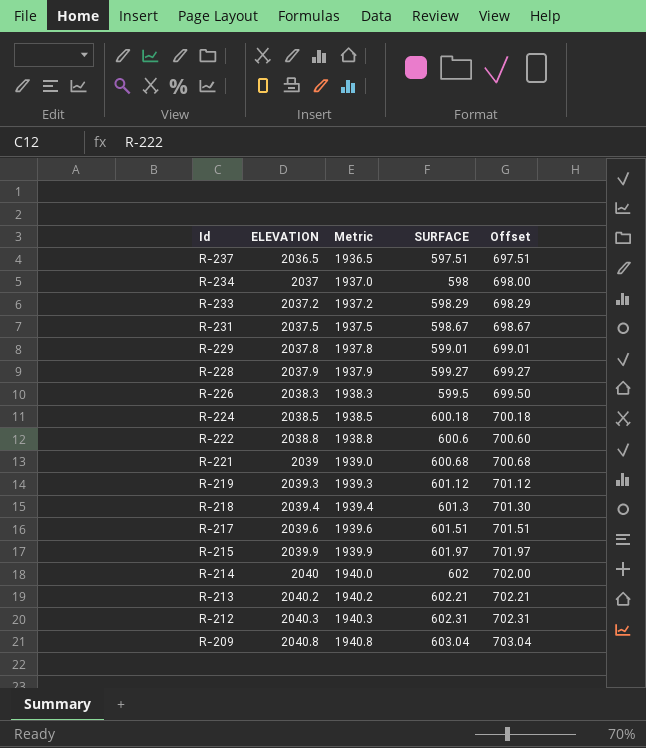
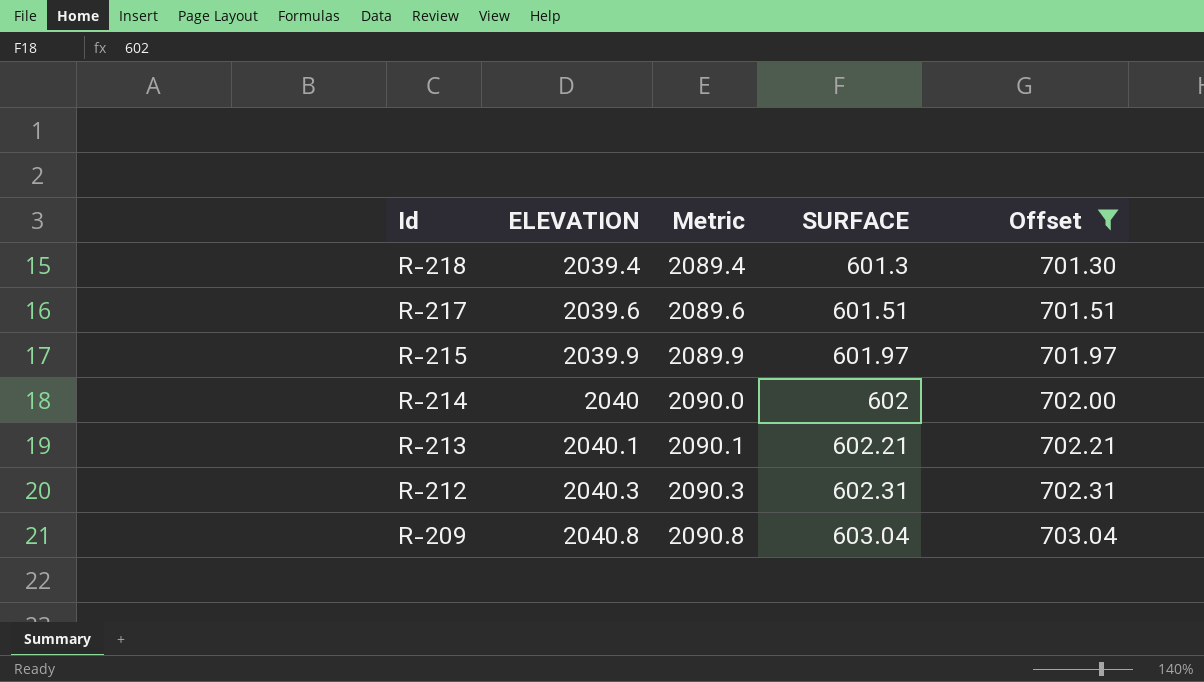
filter: none -> Offset >= 701.30
column Metric | formula: [ELEVATION] - 100 -> [ELEVATION] + 50
R-213 | ELEVATION: 2040.2 -> 2040.1

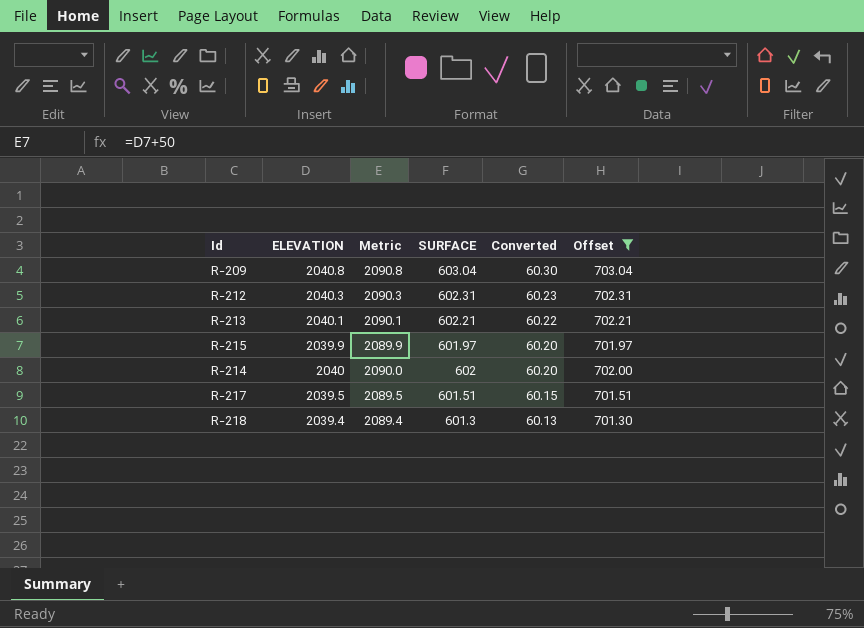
row order: Id descending -> Converted descending
column Converted | formula: none -> [SURFACE] * 0.1
R-217 | ELEVATION: 2039.6 -> 2039.5
R-217 | Metric: 2089.6 -> 2089.5

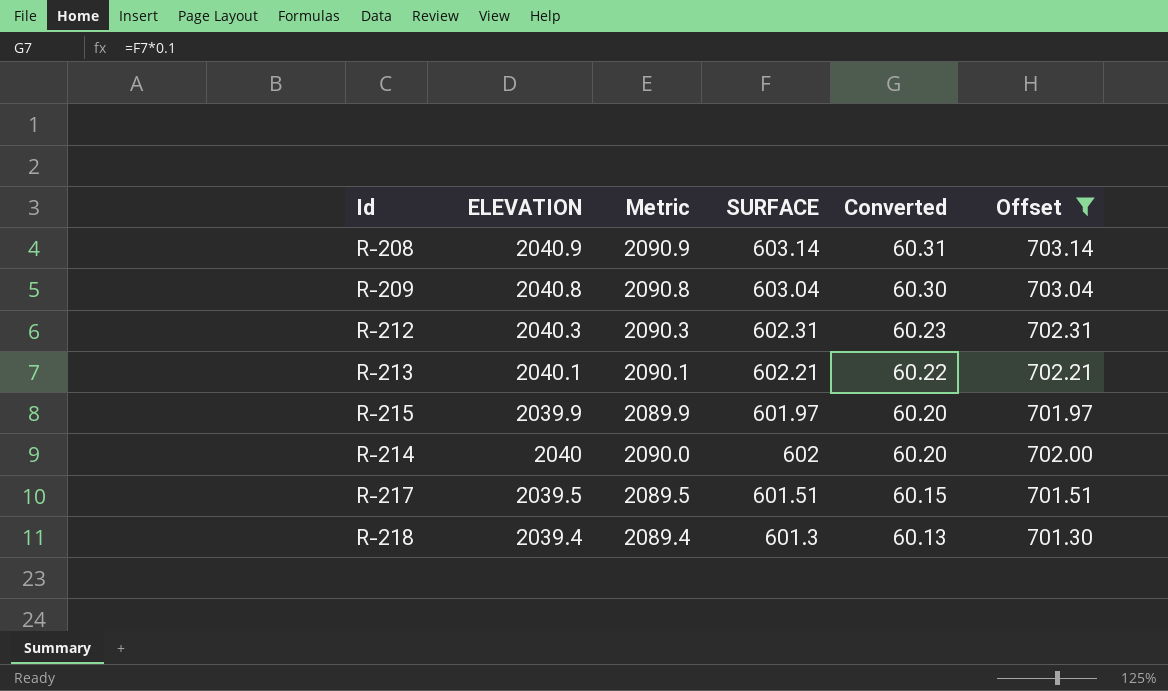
row R-208: none -> 2040.9 | 2090.9 | 603.14 | 60.31 | 703.14

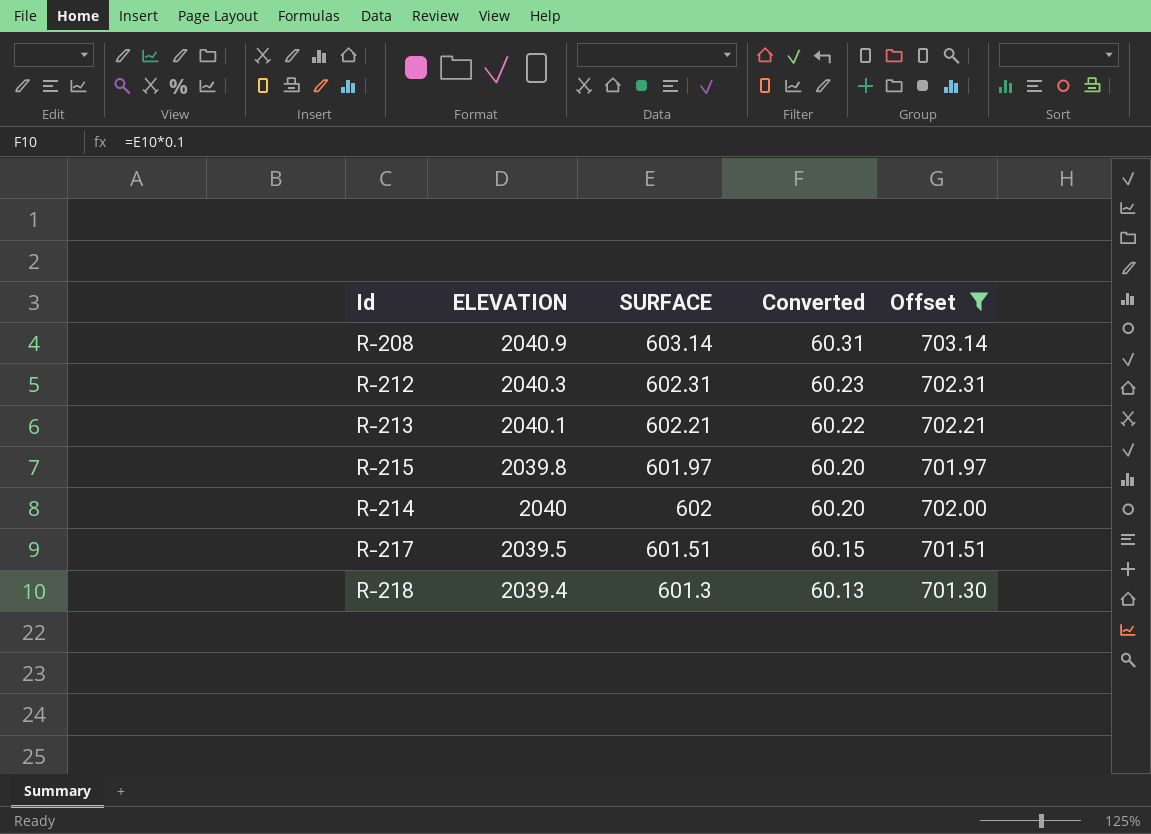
column Metric | formula: [ELEVATION] + 50 -> none
row R-209: 2040.8 | 2090.8 | 603.04 | 60.30 | 703.04 -> none
R-215 | ELEVATION: 2039.9 -> 2039.8

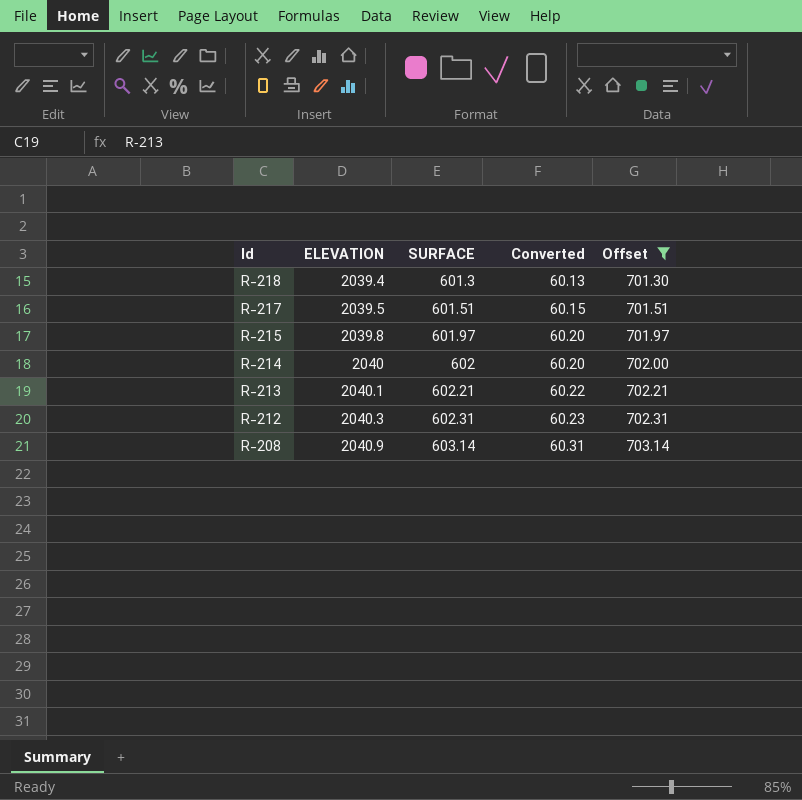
row order: Converted descending -> Id descending

